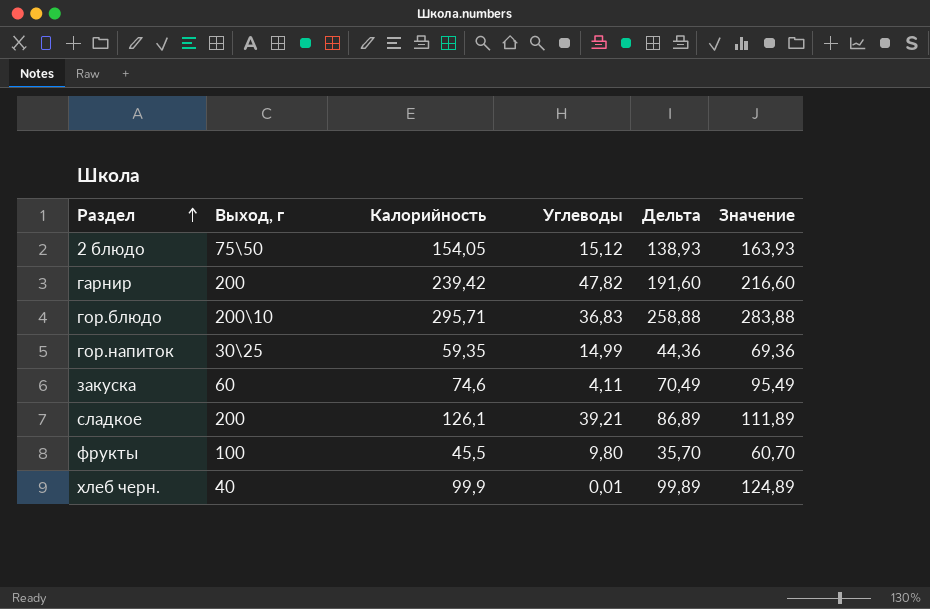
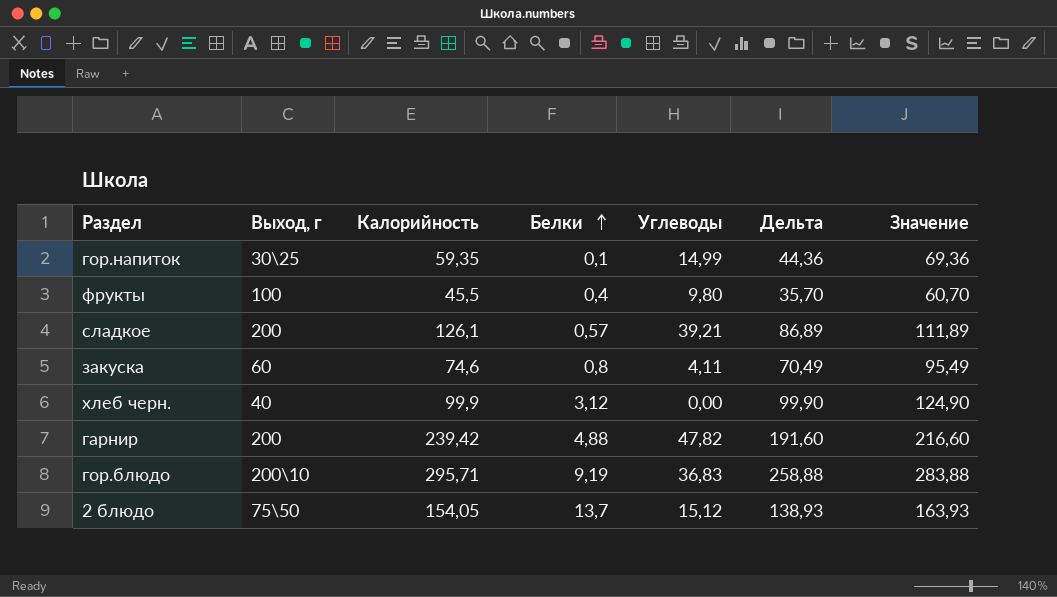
row order: Раздел ascending -> Белки ascending
column Белки | position: none -> 4
хлеб черн. | Углеводы: 0,01 -> 0,00
хлеб черн. | Дельта: 99,89 -> 99,90
хлеб черн. | Значение: 124,89 -> 124,90

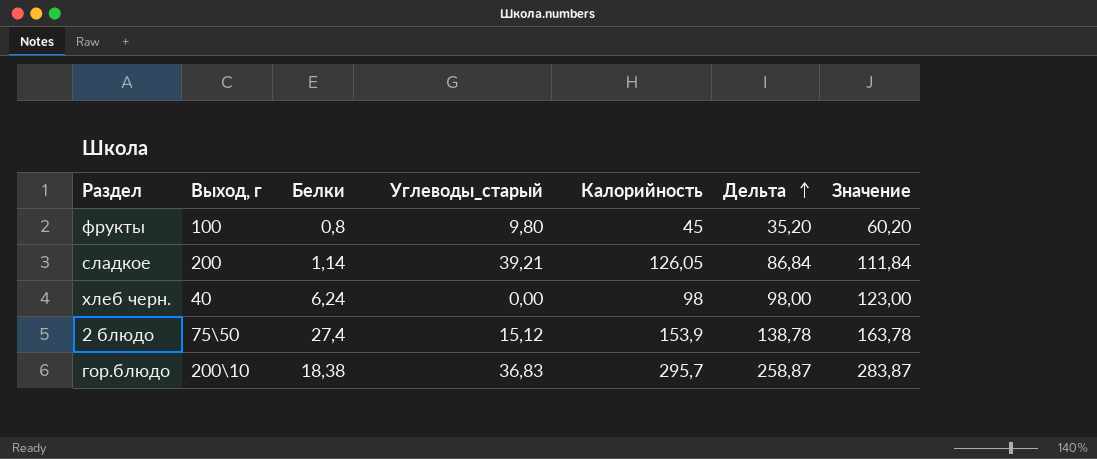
row order: Белки ascending -> Дельта ascending
column name: Углеводы -> Углеводы_старый
column Калорийность | position: 3 -> 5
row гор.напиток: 30\25 | 59,35 | 0,1 | 14,99 | 44,36 | 69,36 -> none
row закуска: 60 | 74,6 | 0,8 | 4,11 | 70,49 | 95,49 -> none
row гарнир: 200 | 239,42 | 4,88 | 47,82 | 191,60 | 216,60 -> none
фрукты | Белки: 0,4 -> 0,8
фрукты | Калорийность: 45,5 -> 45
фрукты | Дельта: 35,70 -> 35,20
фрукты | Значение: 60,70 -> 60,20
сладкое | Белки: 0,57 -> 1,14
сладкое | Калорийность: 126,1 -> 126,05
сладкое | Дельта: 86,89 -> 86,84
сладкое | Значение: 111,89 -> 111,84
хлеб черн. | Белки: 3,12 -> 6,24
хлеб черн. | Калорийность: 99,9 -> 98
хлеб черн. | Дельта: 99,90 -> 98,00
хлеб черн. | Значение: 124,90 -> 123,00
2 блюдо | Белки: 13,7 -> 27,4
2 блюдо | Калорийность: 154,05 -> 153,9
2 блюдо | Дельта: 138,93 -> 138,78
2 блюдо | Значение: 163,93 -> 163,78
гор.блюдо | Белки: 9,19 -> 18,38
гор.блюдо | Калорийность: 295,71 -> 295,7
гор.блюдо | Дельта: 258,88 -> 258,87
гор.блюдо | Значение: 283,88 -> 283,87

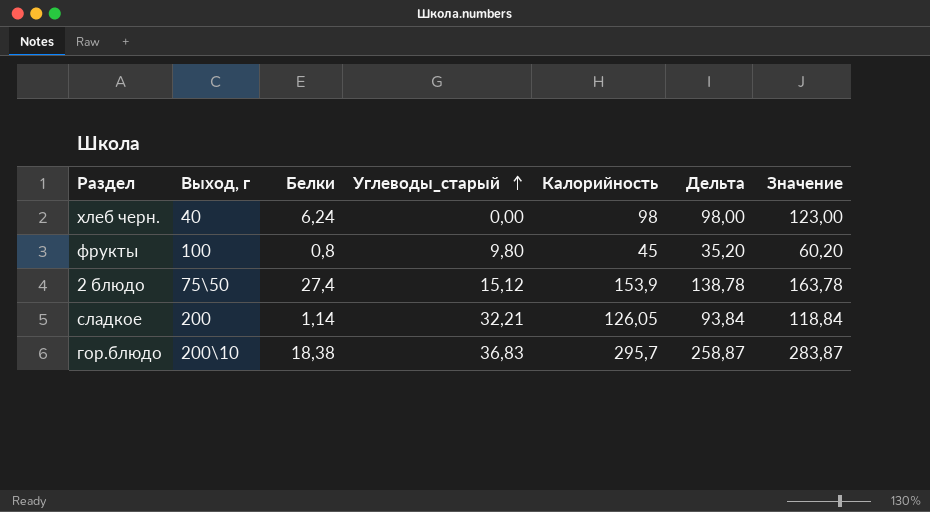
row order: Дельта ascending -> Углеводы_старый ascending
сладкое | Углеводы_старый: 39,21 -> 32,21
сладкое | Дельта: 86,84 -> 93,84
сладкое | Значение: 111,84 -> 118,84

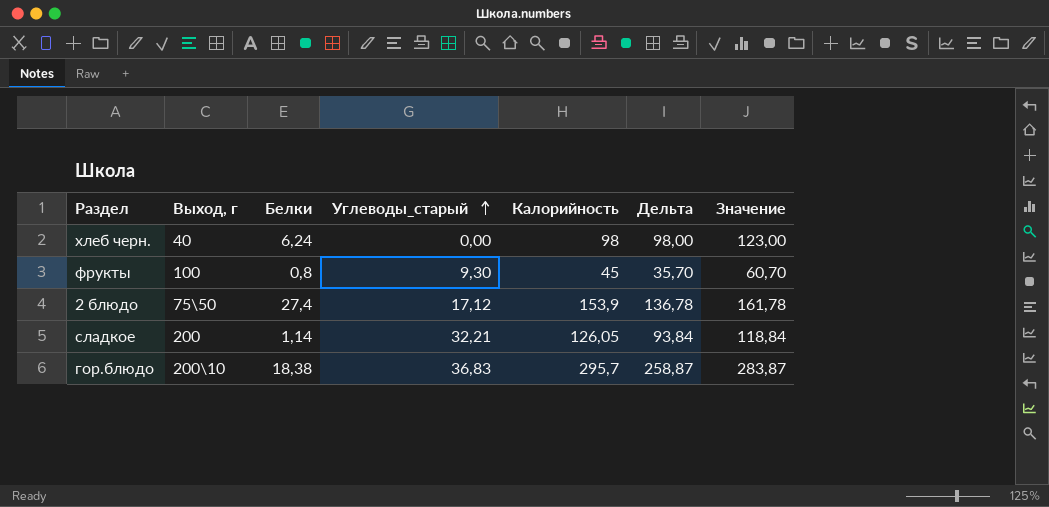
фрукты | Углеводы_старый: 9,80 -> 9,30
фрукты | Дельта: 35,20 -> 35,70
фрукты | Значение: 60,20 -> 60,70
2 блюдо | Углеводы_старый: 15,12 -> 17,12
2 блюдо | Дельта: 138,78 -> 136,78
2 блюдо | Значение: 163,78 -> 161,78

